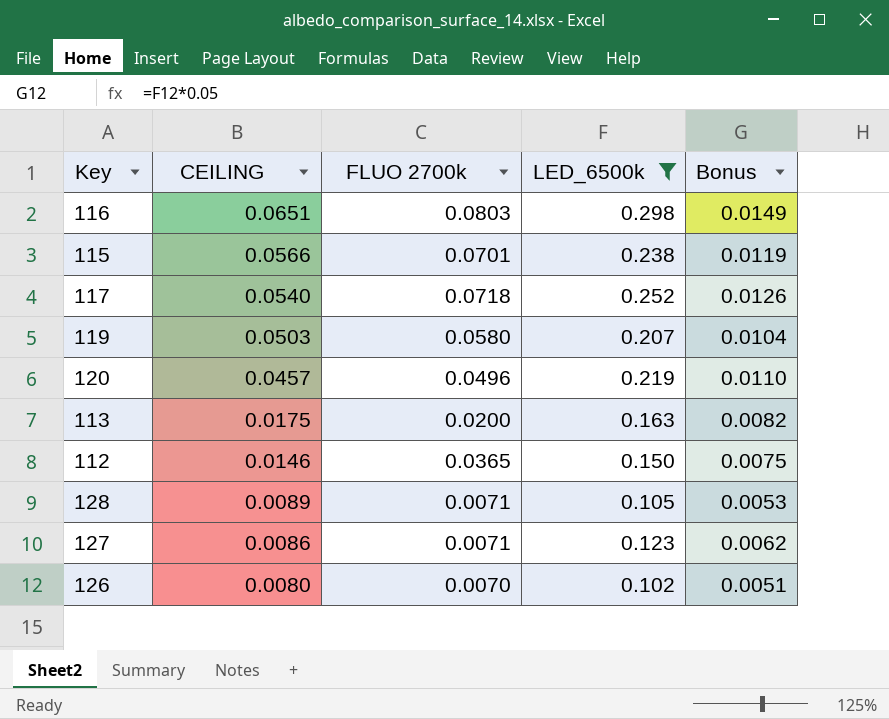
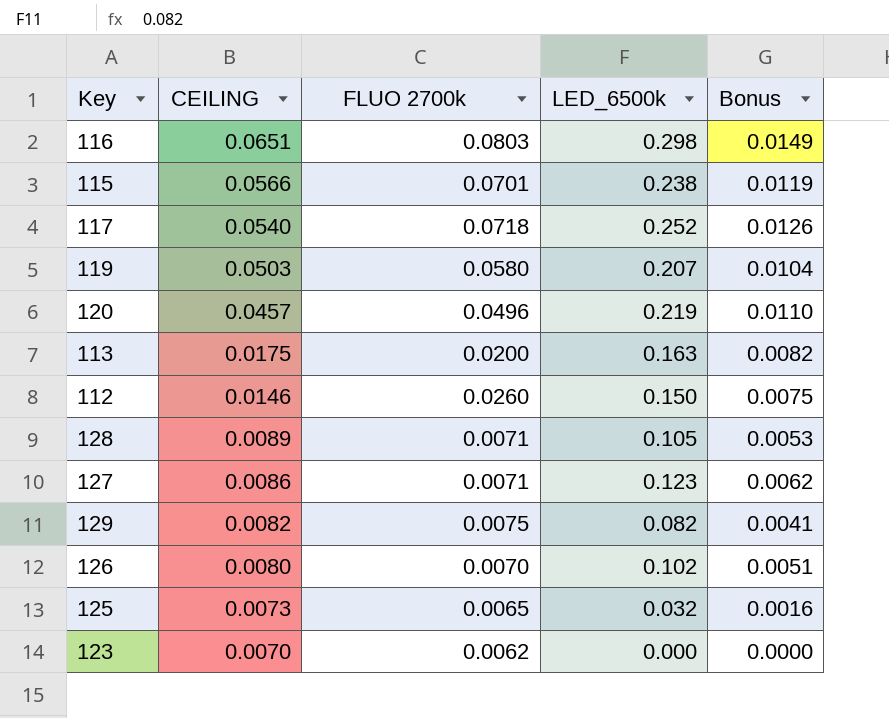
filter: LED_6500k >= 0.102 -> none
112 | FLUO 2700k: 0.0365 -> 0.0260

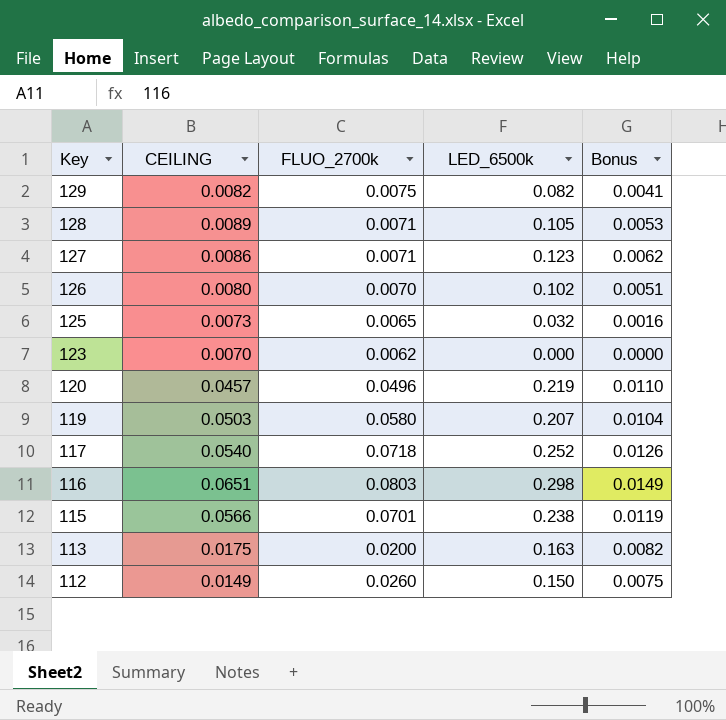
row order: CEILING descending -> Key descending
column name: FLUO 2700k -> FLUO_2700k
112 | CEILING: 0.0146 -> 0.0149

